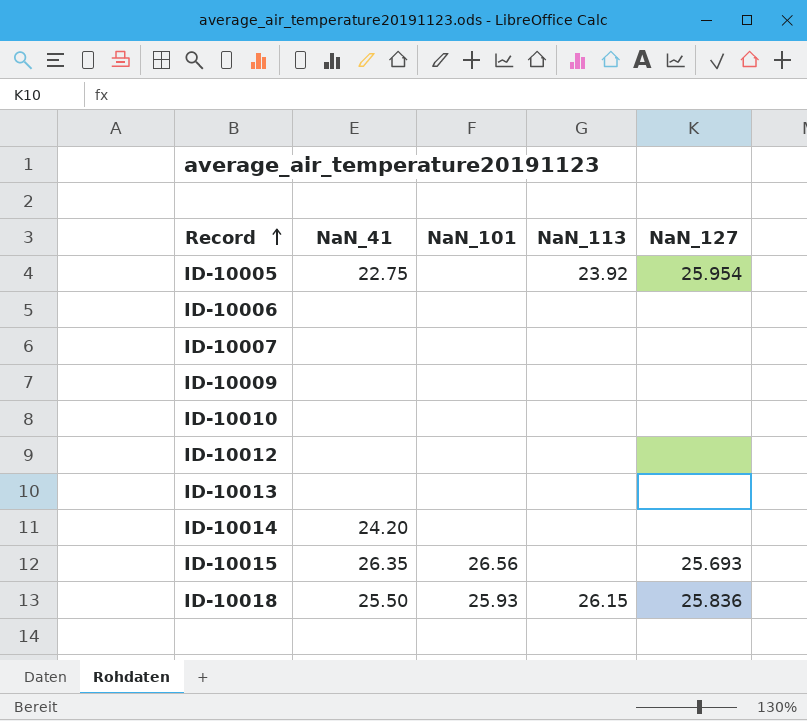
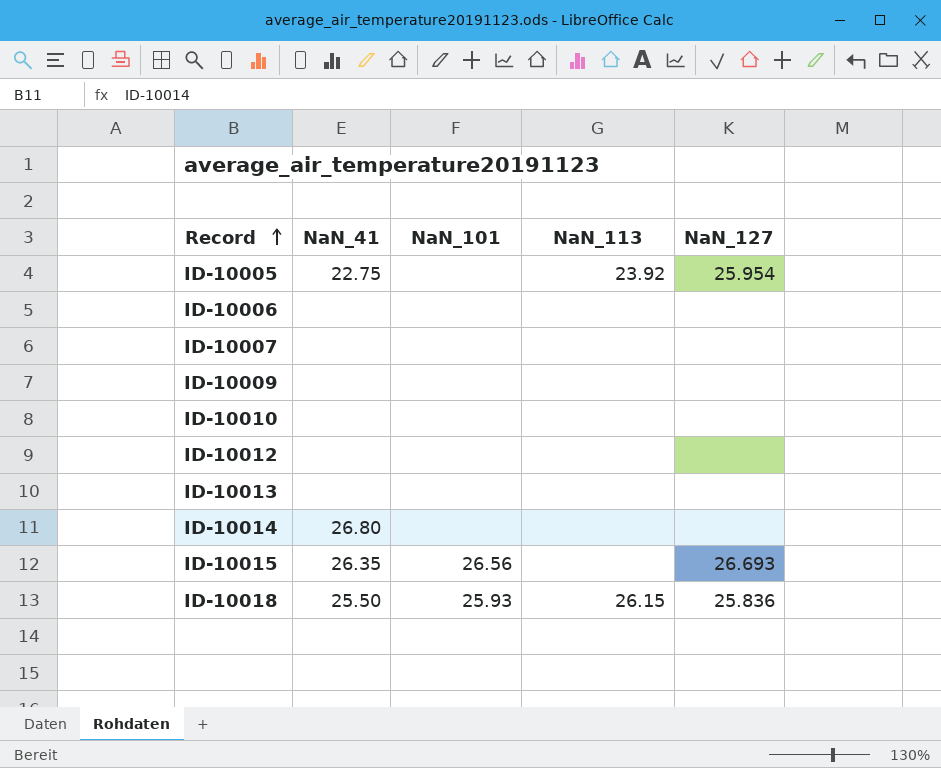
ID-10014 | NaN_41: 24.20 -> 26.80
ID-10015 | NaN_127: 25.693 -> 26.693

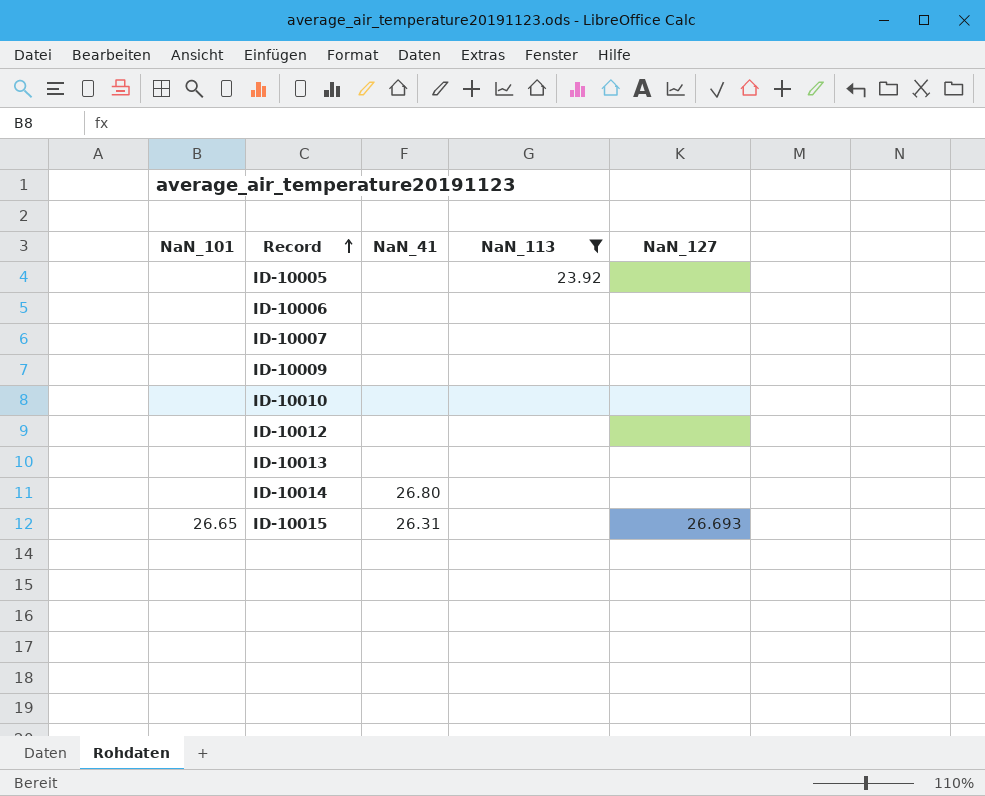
filter: none -> NaN_113 != 26.15
column NaN_101 | position: 3 -> 1
ID-10005 | NaN_41: 22.75 -> none
ID-10005 | NaN_127: 25.954 -> none
ID-10015 | NaN_101: 26.56 -> 26.65
ID-10015 | NaN_41: 26.35 -> 26.31

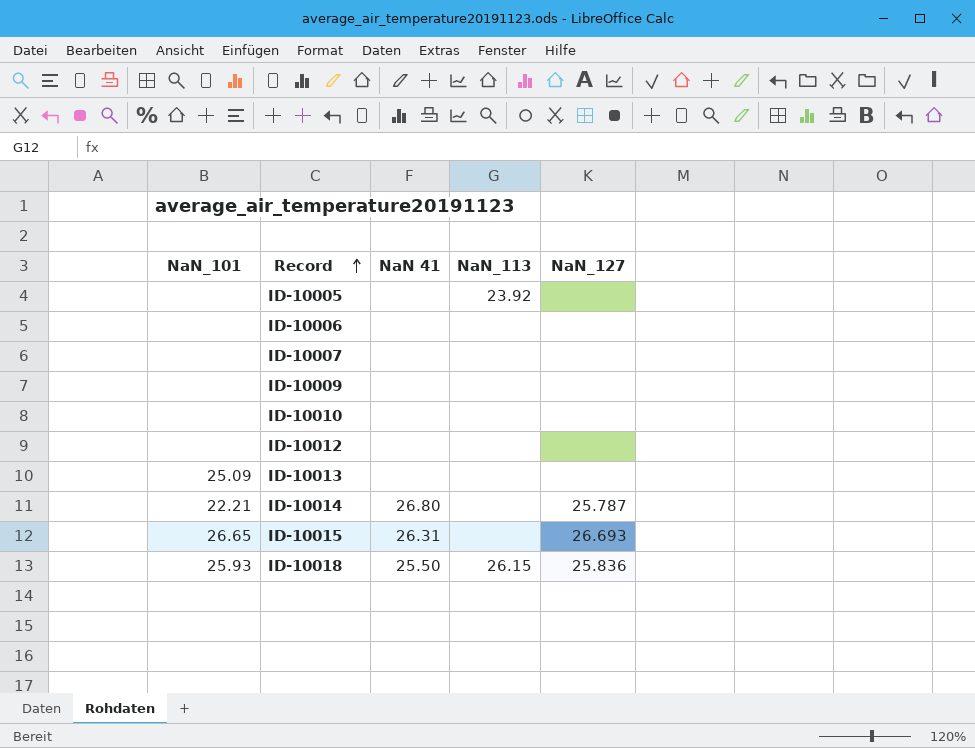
filter: NaN_113 != 26.15 -> none
column name: NaN_41 -> NaN 41
ID-10013 | NaN_101: none -> 25.09
ID-10014 | NaN_101: none -> 22.21
ID-10014 | NaN_127: none -> 25.787

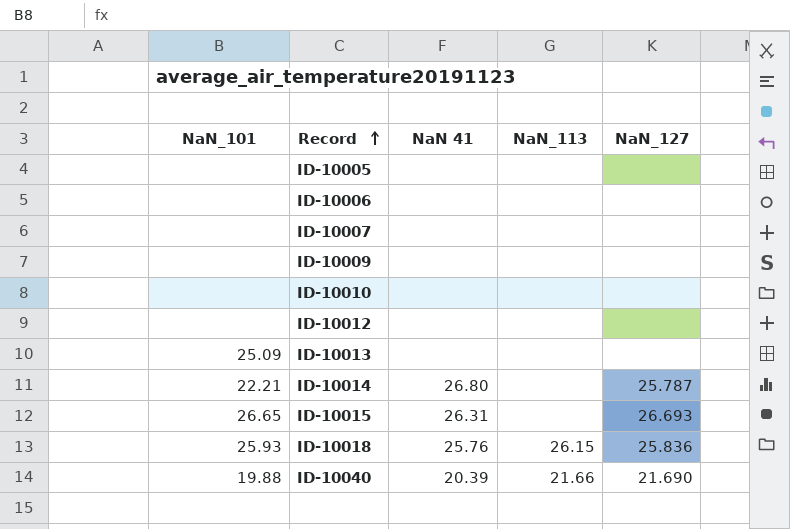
ID-10005 | NaN_113: 23.92 -> none
ID-10018 | NaN 41: 25.50 -> 25.76
row ID-10040: none -> 19.88 | 20.39 | 21.66 | 21.690

